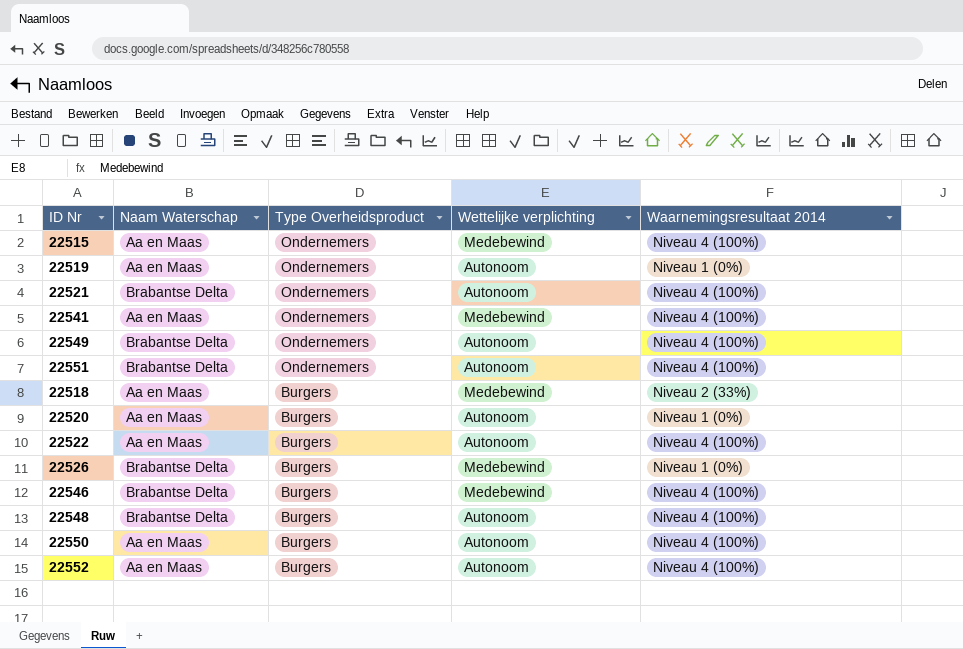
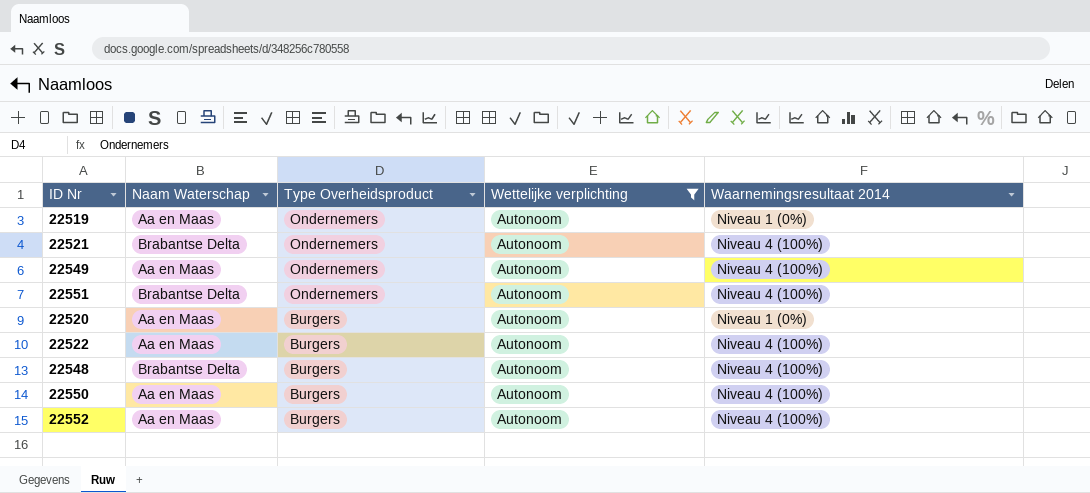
filter: none -> Wettelijke verplichting = Autonoom
22549 | Naam Waterschap: Brabantse Delta -> Aa en Maas

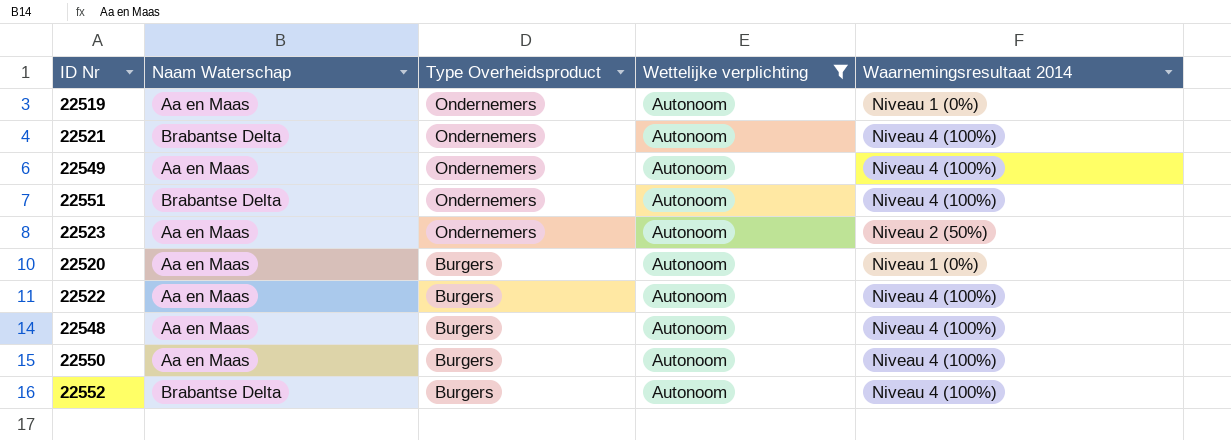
row 22523: none -> Aa en Maas | Ondernemers | Autonoom | Niveau 2 (50%)
22548 | Naam Waterschap: Brabantse Delta -> Aa en Maas
22552 | Naam Waterschap: Aa en Maas -> Brabantse Delta

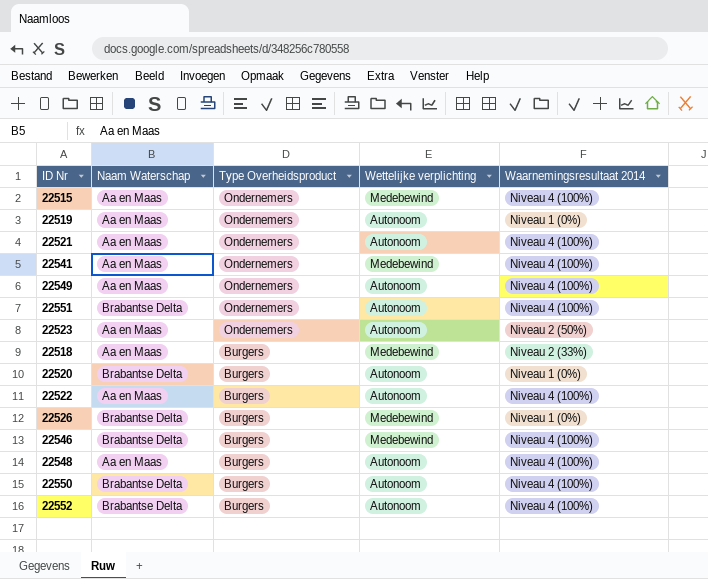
filter: Wettelijke verplichting = Autonoom -> none
22521 | Naam Waterschap: Brabantse Delta -> Aa en Maas
22520 | Naam Waterschap: Aa en Maas -> Brabantse Delta
22550 | Naam Waterschap: Aa en Maas -> Brabantse Delta

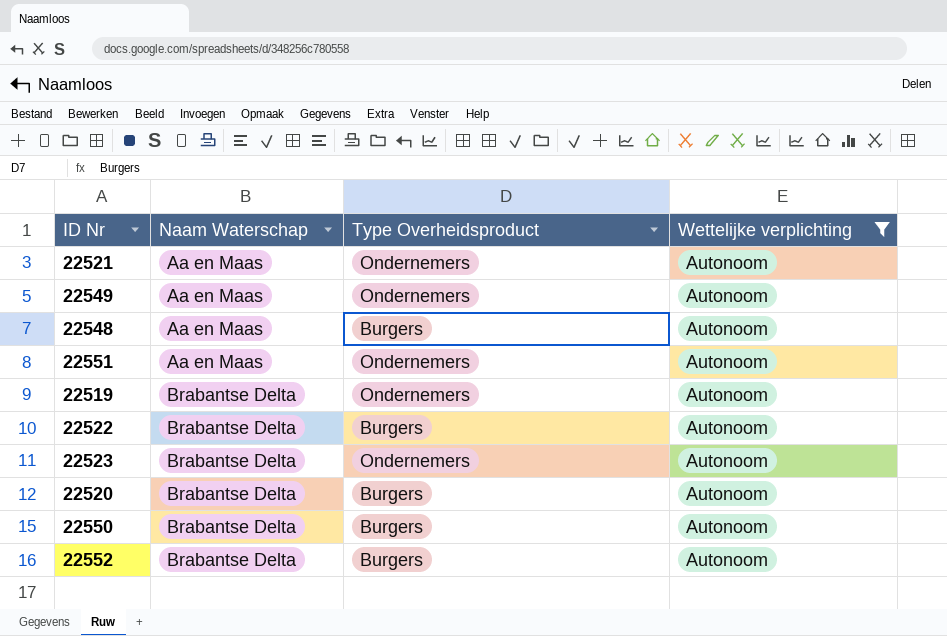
filter: none -> Wettelijke verplichting = Autonoom
row order: Type Overheidsproduct descending -> Naam Waterschap ascending
column Waarnemingsresultaat 2014 | position: 5 -> none
22551 | Naam Waterschap: Brabantse Delta -> Aa en Maas
22519 | Naam Waterschap: Aa en Maas -> Brabantse Delta
22522 | Naam Waterschap: Aa en Maas -> Brabantse Delta
22523 | Naam Waterschap: Aa en Maas -> Brabantse Delta

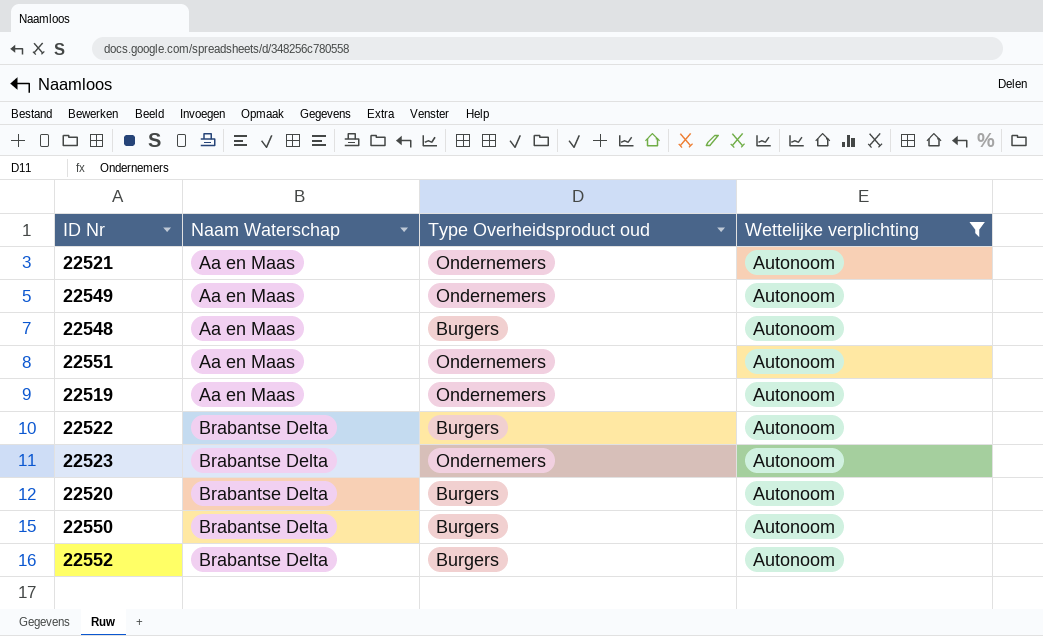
column name: Type Overheidsproduct -> Type Overheidsproduct oud
22519 | Naam Waterschap: Brabantse Delta -> Aa en Maas

